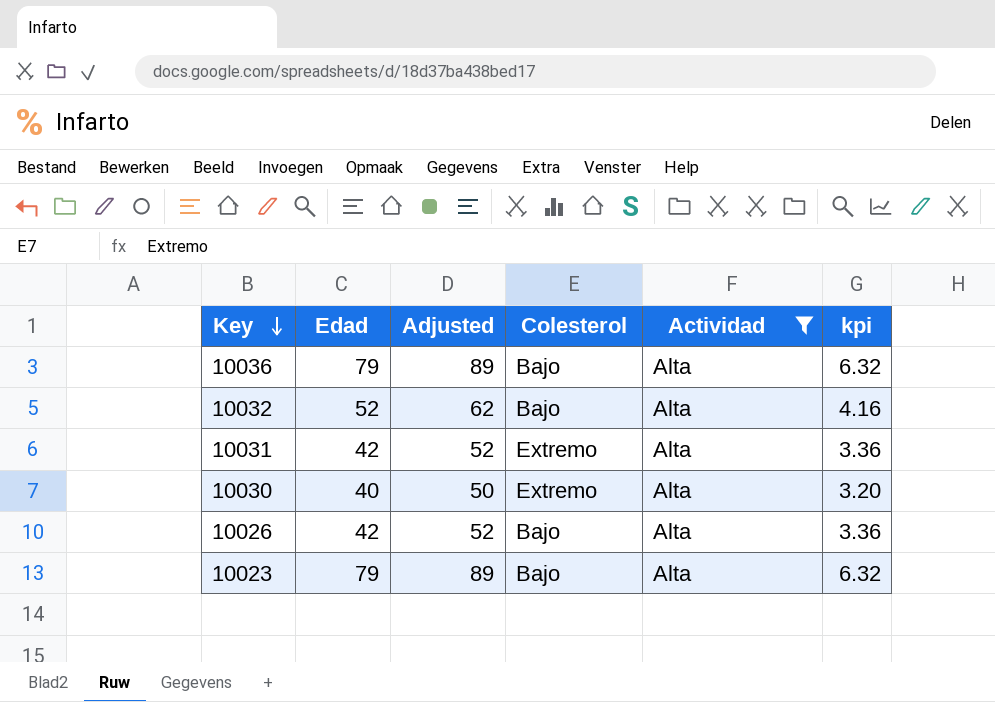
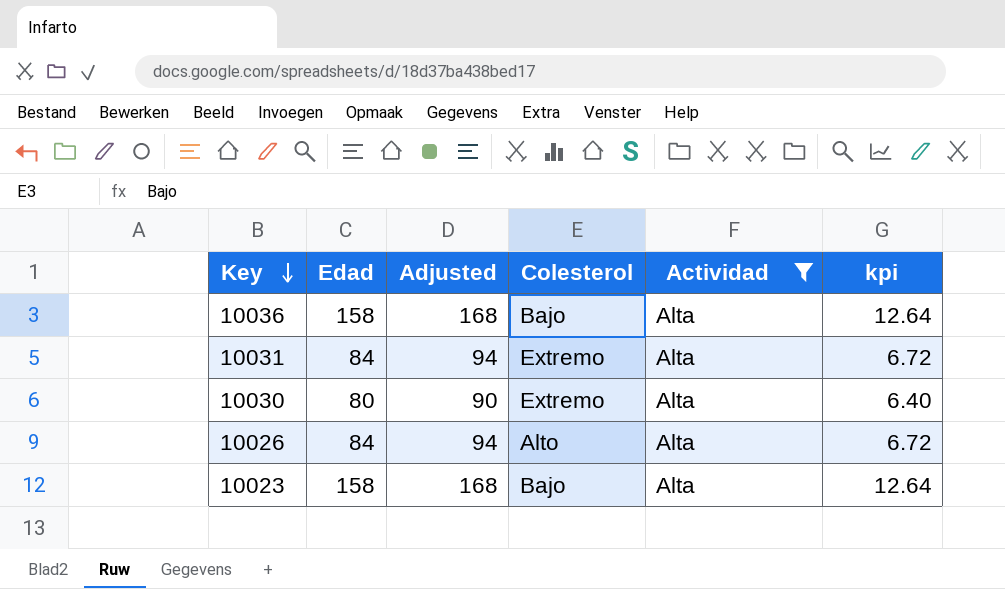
row 10032: 52 | 62 | Bajo | Alta | 4.16 -> none
10036 | Edad: 79 -> 158
10036 | Adjusted: 89 -> 168
10036 | kpi: 6.32 -> 12.64
10031 | Edad: 42 -> 84
10031 | Adjusted: 52 -> 94
10031 | kpi: 3.36 -> 6.72
10030 | Edad: 40 -> 80
10030 | Adjusted: 50 -> 90
10030 | kpi: 3.20 -> 6.40
10026 | Edad: 42 -> 84
10026 | Adjusted: 52 -> 94
10026 | Colesterol: Bajo -> Alto
10026 | kpi: 3.36 -> 6.72
10023 | Edad: 79 -> 158
10023 | Adjusted: 89 -> 168
10023 | kpi: 6.32 -> 12.64

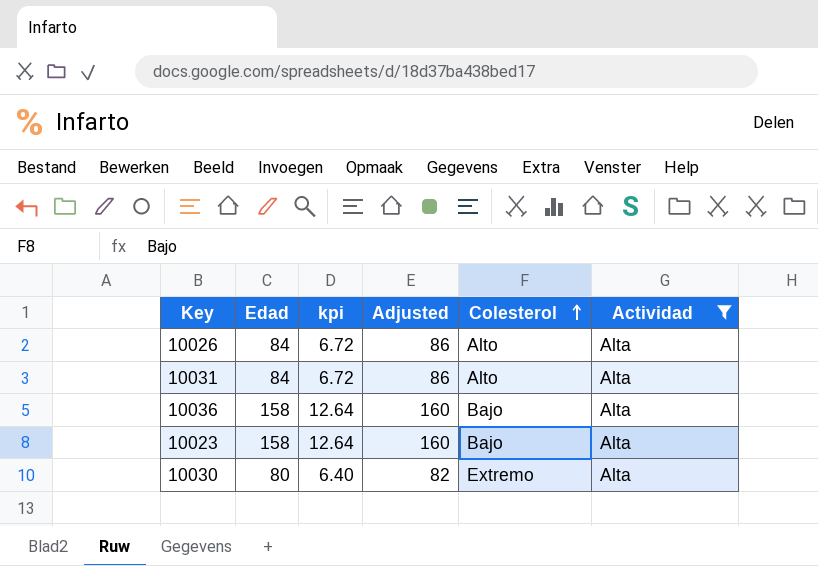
row order: Key descending -> Colesterol ascending
column kpi | position: 6 -> 3
column Adjusted | formula: [Edad] + 10 -> [Edad] + 2
10031 | Colesterol: Extremo -> Alto

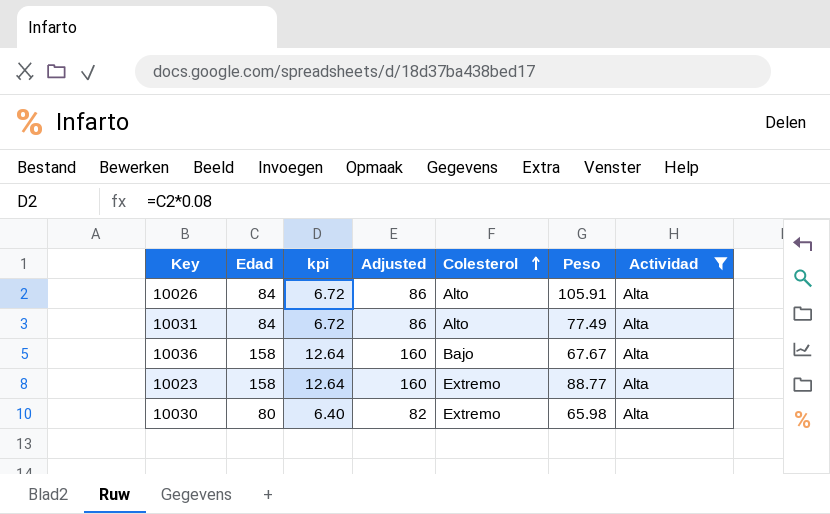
column Peso | position: none -> 6
10023 | Colesterol: Bajo -> Extremo

